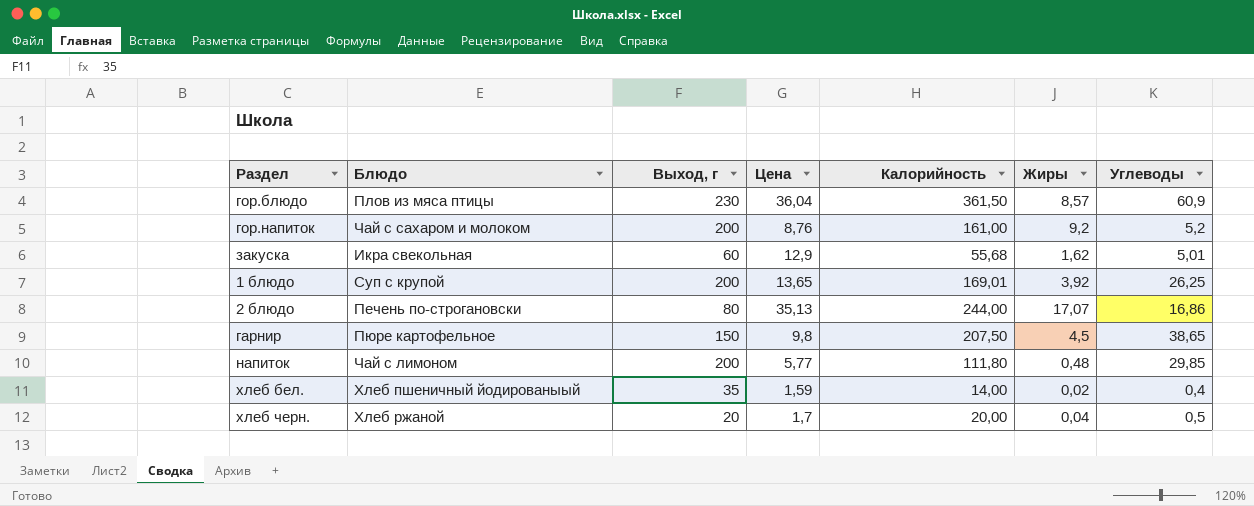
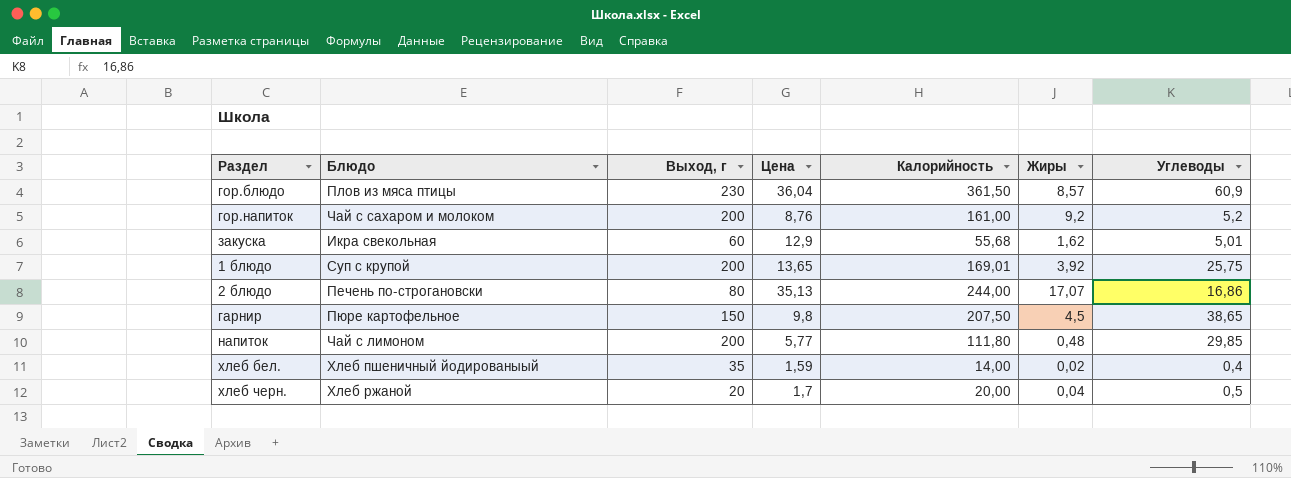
1 блюдо | Углеводы: 26,25 -> 25,75

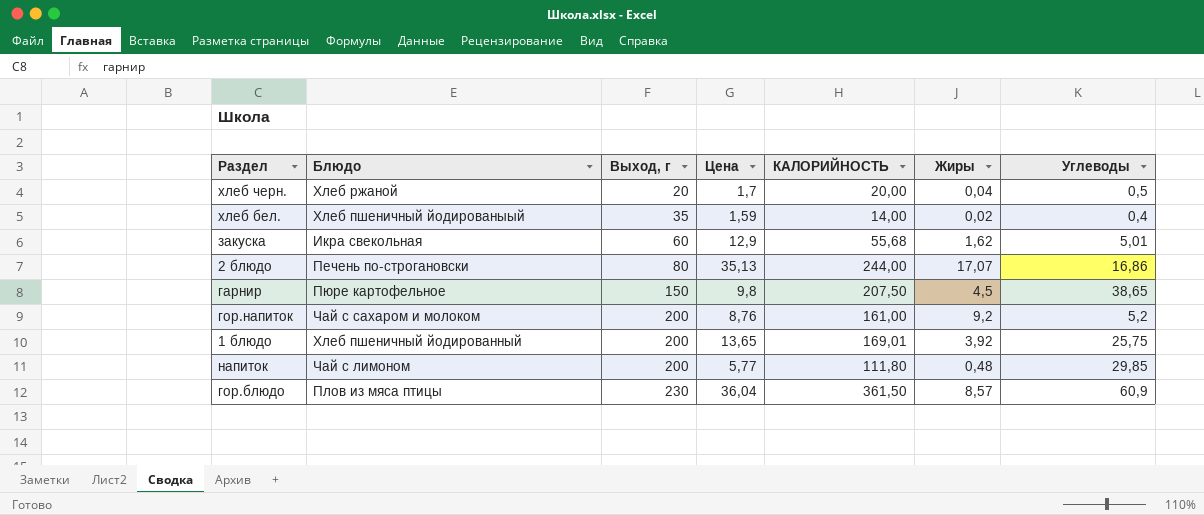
row order: none -> Выход, г ascending
column name: Калорийность -> КАЛОРИЙНОСТЬ
1 блюдо | Блюдо: Суп с крупой -> Хлеб пшеничный йодированный

